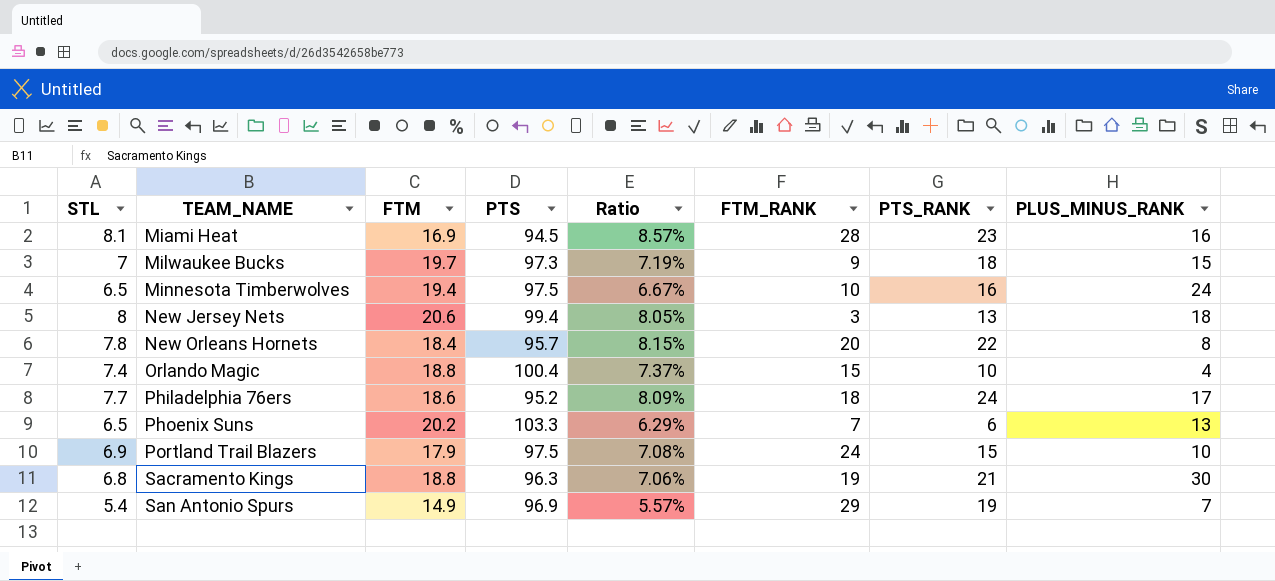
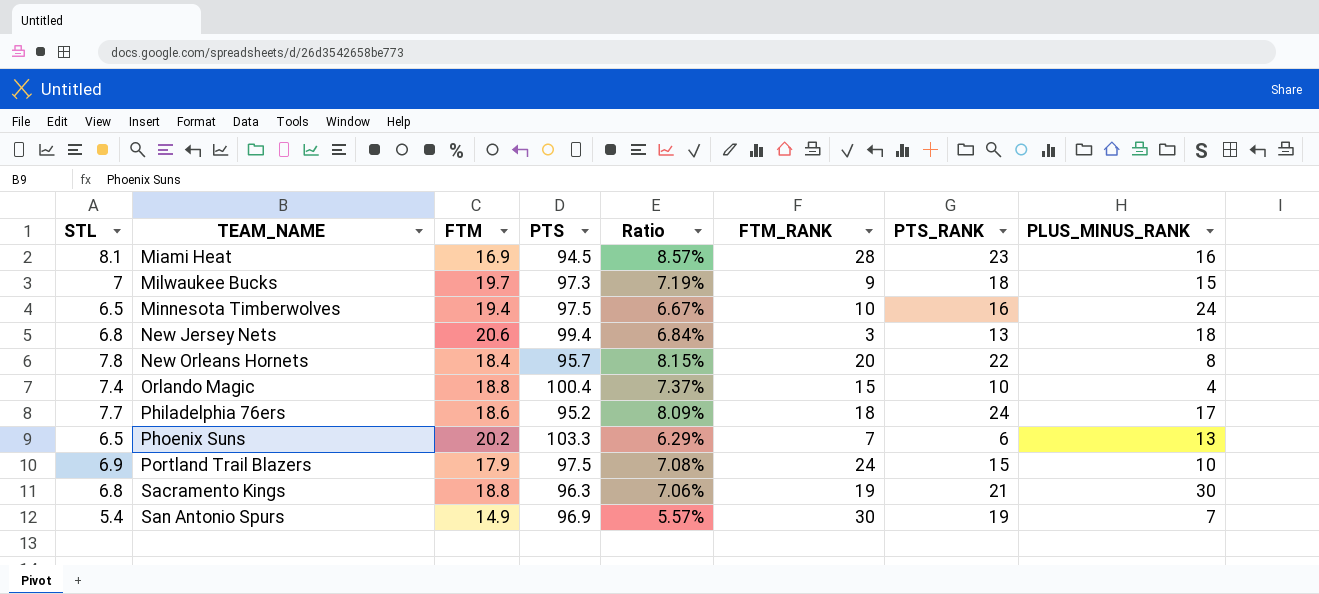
New Jersey Nets | STL: 8 -> 6.8
New Jersey Nets | Ratio: 8.05% -> 6.84%
San Antonio Spurs | FTM_RANK: 29 -> 30

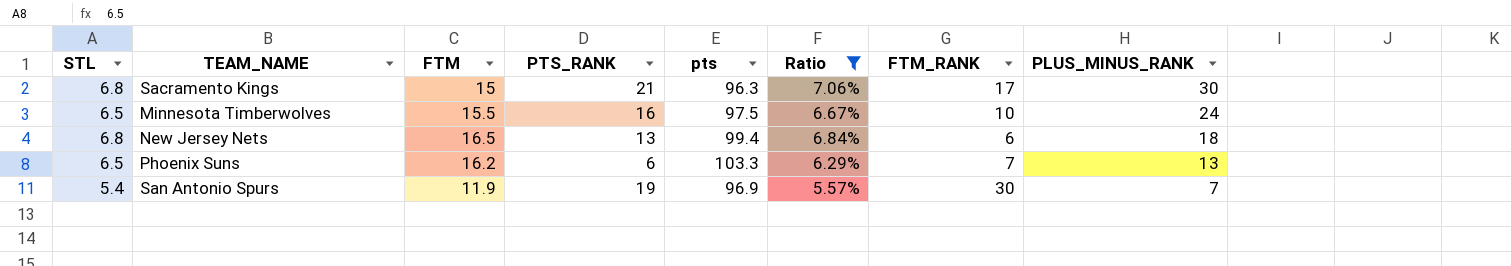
filter: none -> Ratio <= 7.06%
row order: TEAM_NAME ascending -> PLUS_MINUS_RANK descending
column PTS_RANK | position: 7 -> 4
column name: PTS -> pts
Sacramento Kings | FTM: 18.8 -> 15
Sacramento Kings | FTM_RANK: 19 -> 17
Minnesota Timberwolves | FTM: 19.4 -> 15.5
New Jersey Nets | FTM: 20.6 -> 16.5
New Jersey Nets | FTM_RANK: 3 -> 6
Phoenix Suns | FTM: 20.2 -> 16.2
San Antonio Spurs | FTM: 14.9 -> 11.9

